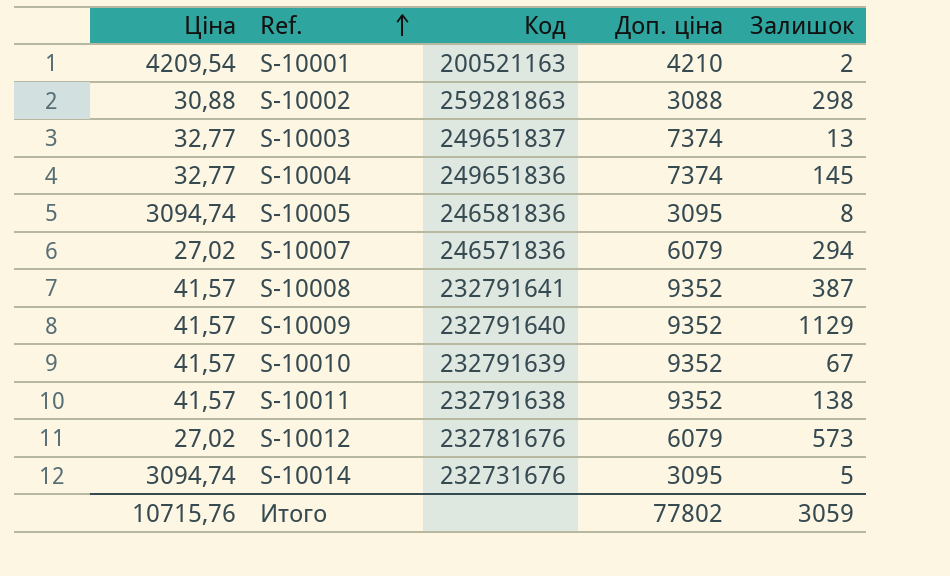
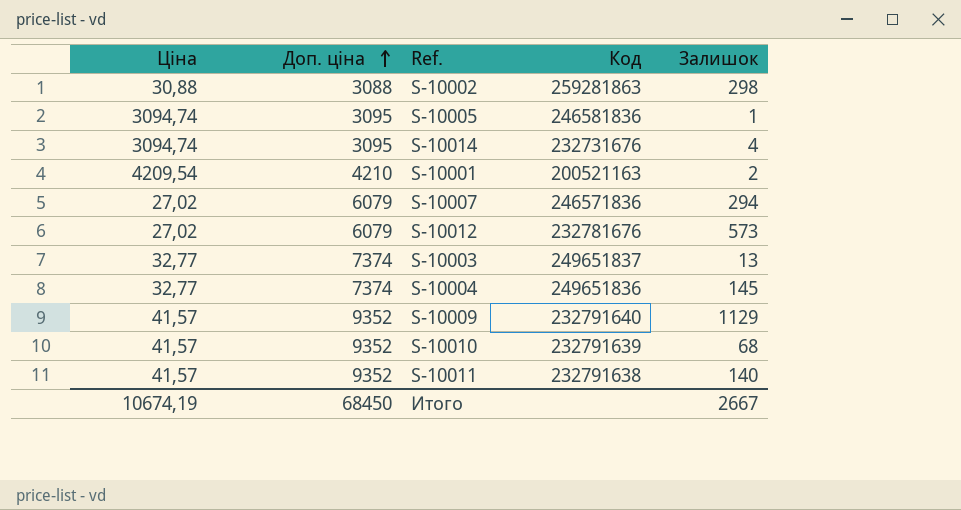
row order: Ref. ascending -> Доп. ціна ascending
column Доп. ціна | position: 4 -> 2
row S-10008: 41,57 | 232791641 | 9352 | 387 -> none
S-10005 | Залишок: 8 -> 1
S-10014 | Залишок: 5 -> 4
S-10010 | Залишок: 67 -> 68
S-10011 | Залишок: 138 -> 140
Итого | Ціна: 10715,76 -> 10674,19
Итого | Доп. ціна: 77802 -> 68450
Итого | Залишок: 3059 -> 2667

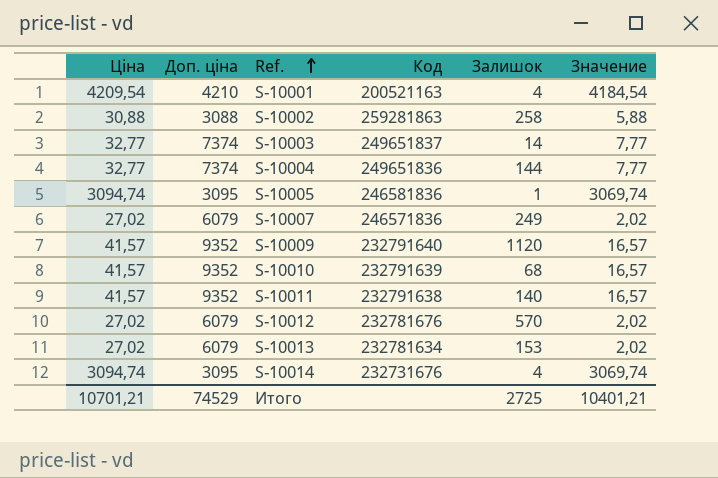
row order: Доп. ціна ascending -> Ref. ascending
column Значение | formula: none -> [Ціна] - 25
S-10001 | Залишок: 2 -> 4
S-10002 | Залишок: 298 -> 258
S-10003 | Залишок: 13 -> 14
S-10004 | Залишок: 145 -> 144
S-10007 | Залишок: 294 -> 249
S-10009 | Залишок: 1129 -> 1120
S-10012 | Залишок: 573 -> 570
row S-10013: none -> 27,02 | 6079 | 232781634 | 153 | 2,02
Итого | Ціна: 10674,19 -> 10701,21
Итого | Доп. ціна: 68450 -> 74529
Итого | Залишок: 2667 -> 2725

